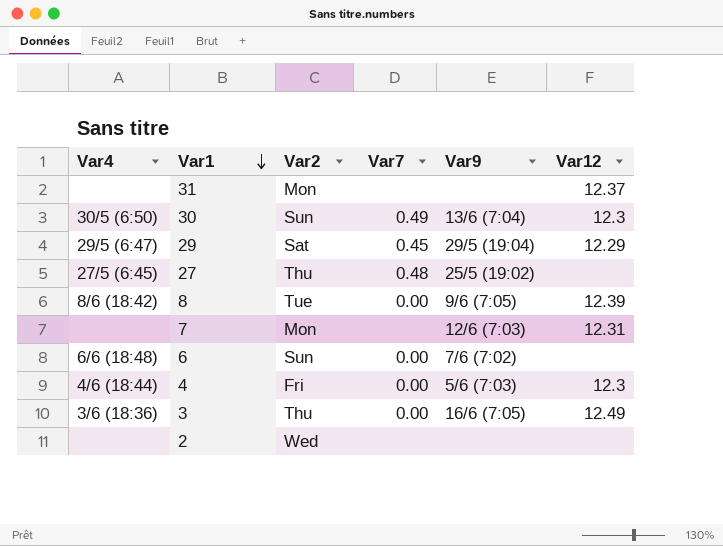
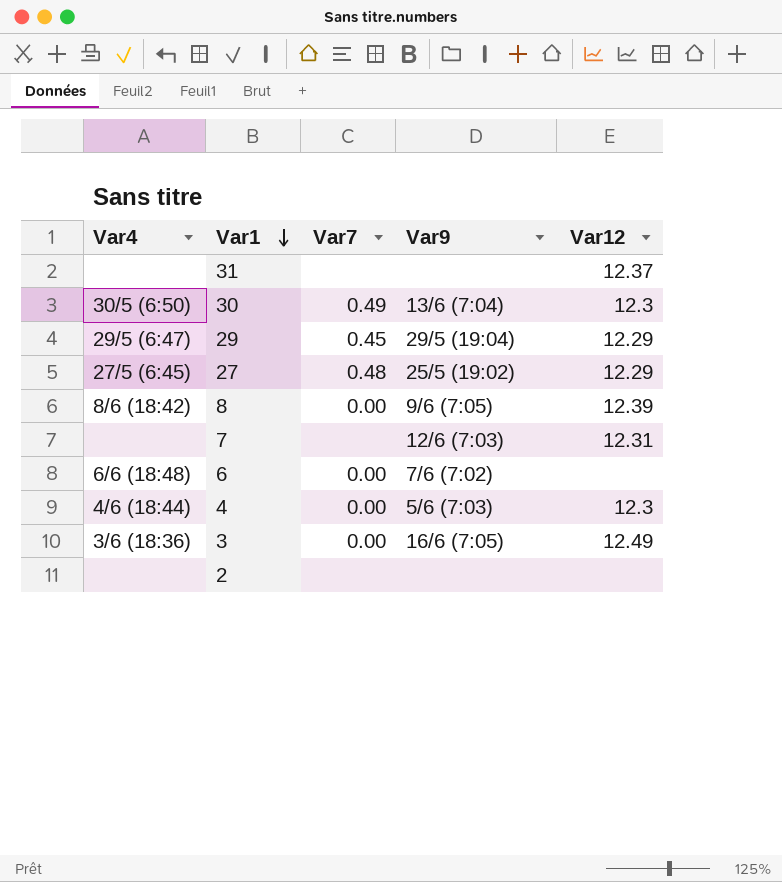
column Var2 | position: 3 -> none
27 | Var12: none -> 12.29

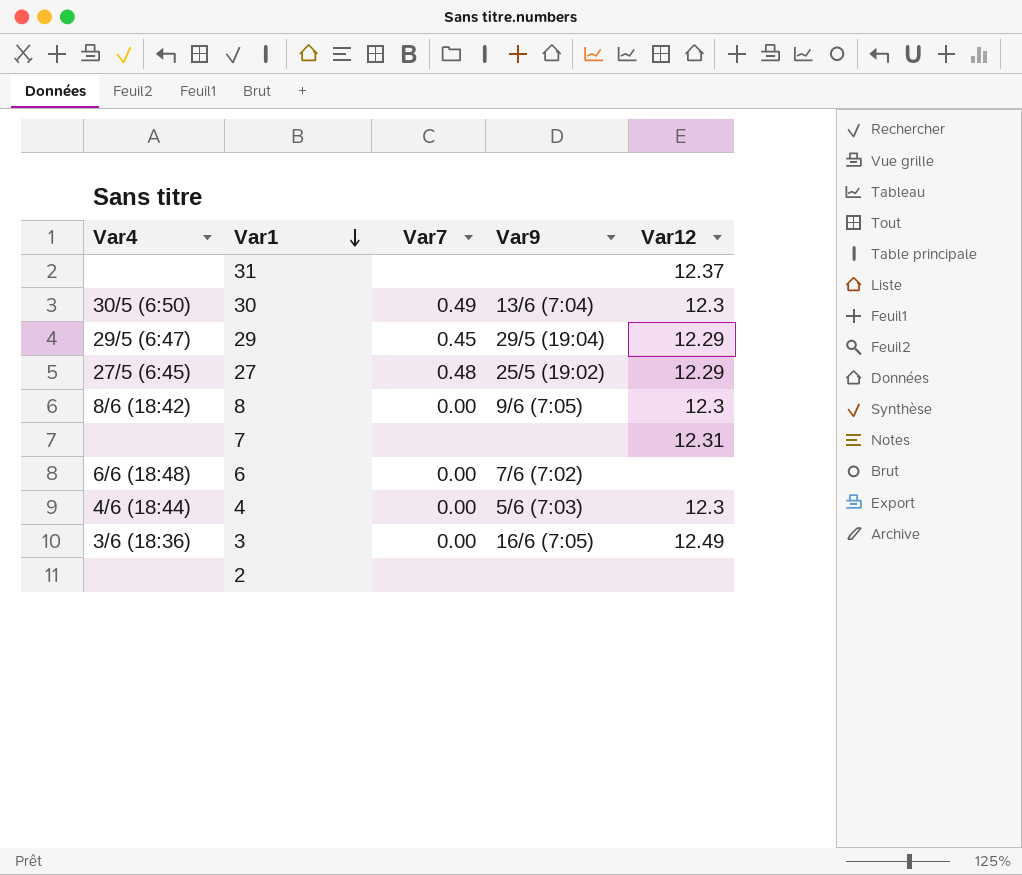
8 | Var12: 12.39 -> 12.3
7 | Var9: 12/6 (7:03) -> none

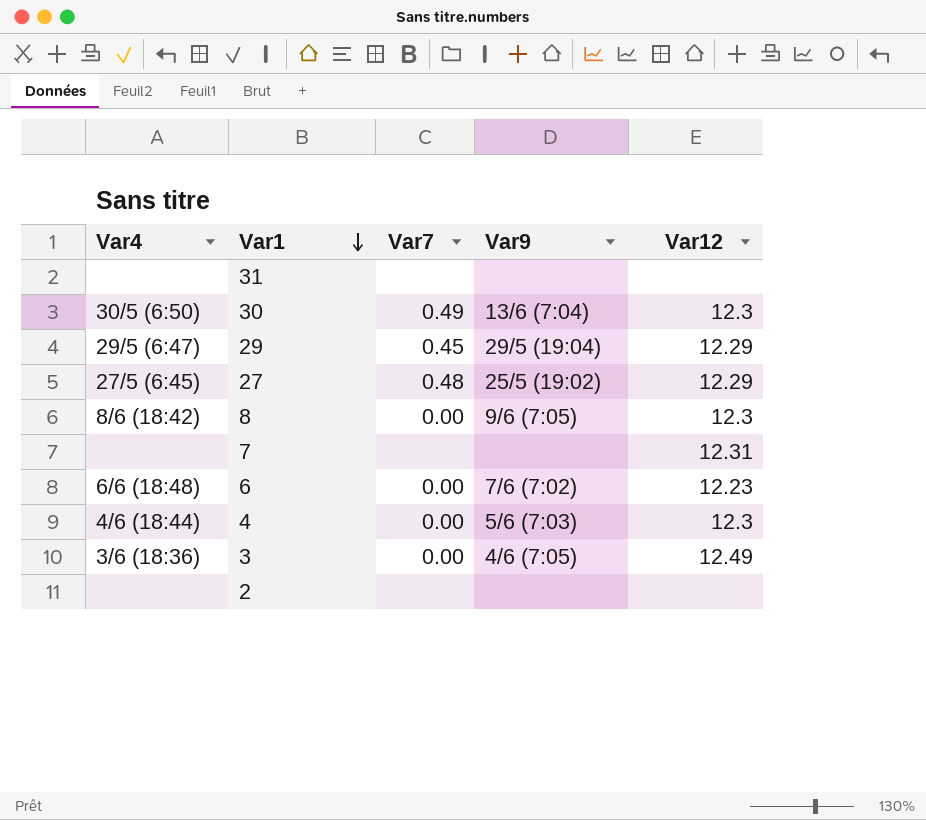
31 | Var12: 12.37 -> none
6 | Var12: none -> 12.23
3 | Var9: 16/6 (7:05) -> 4/6 (7:05)

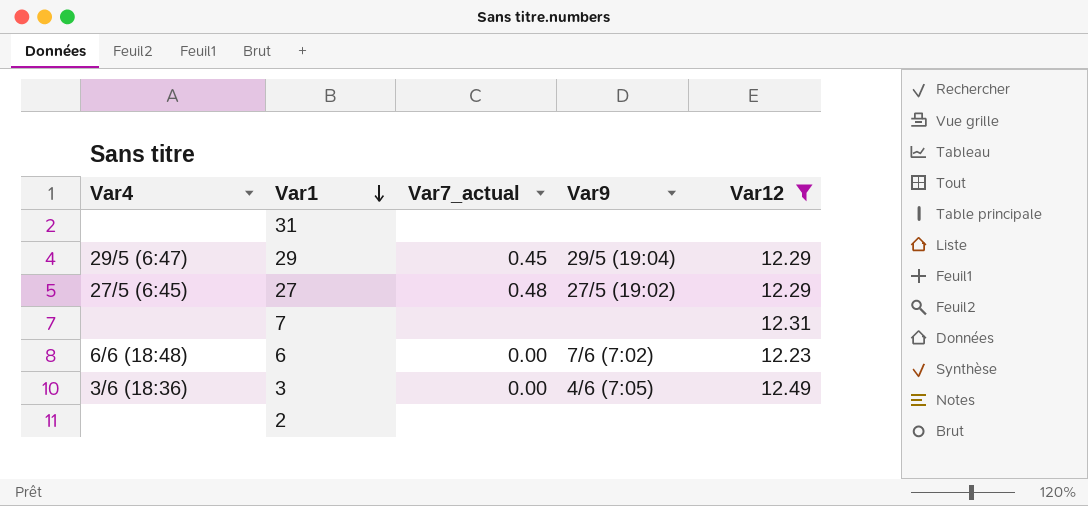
filter: none -> Var12 != 12.3
column name: Var7 -> Var7_actual
27 | Var9: 25/5 (19:02) -> 27/5 (19:02)

